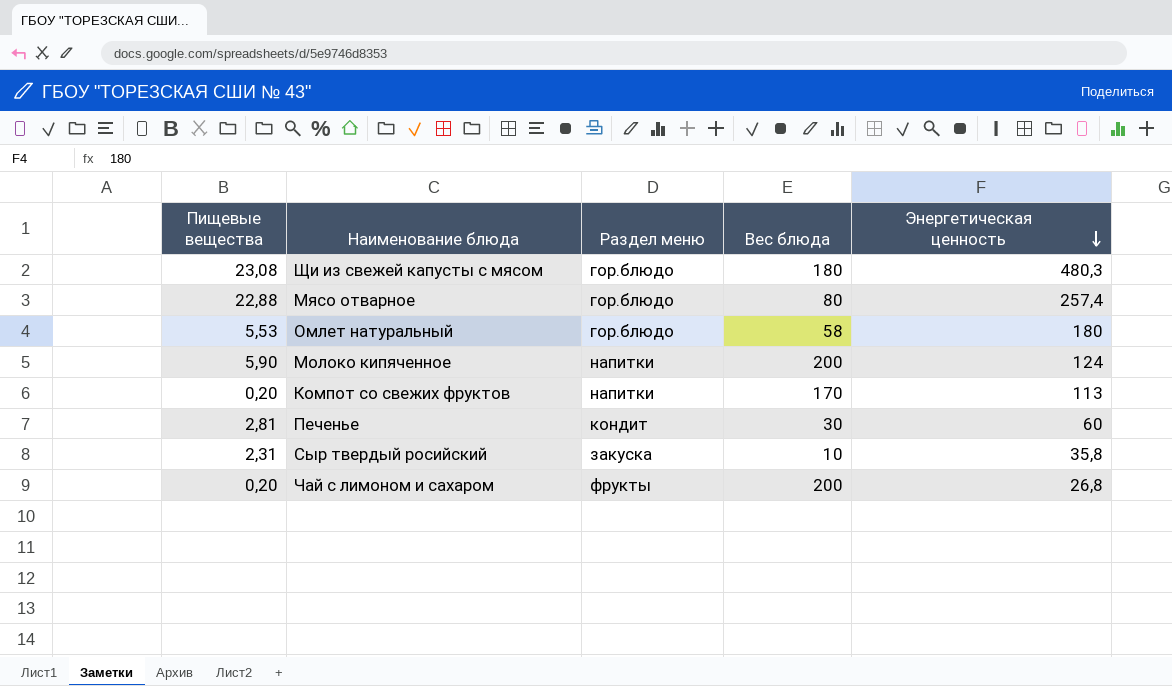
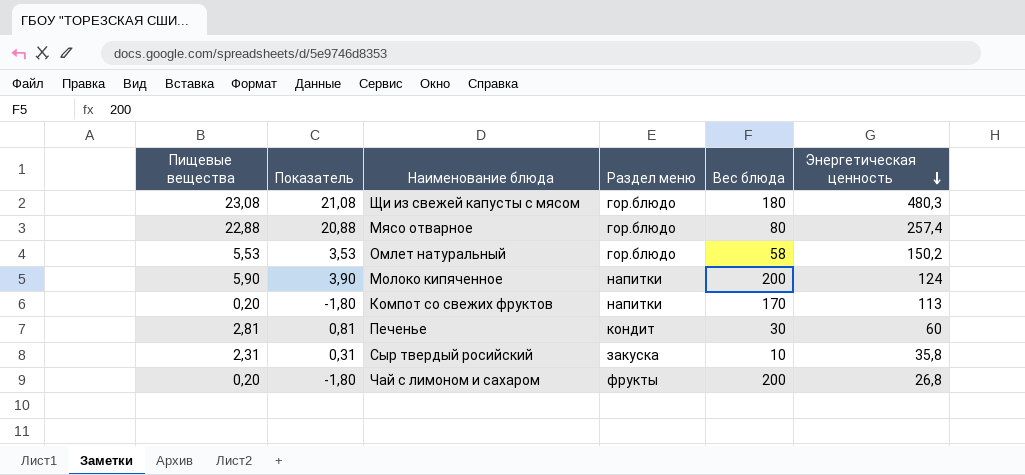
column Показатель | formula: none -> [Пищевые вещества] - 2
Омлет натуральный | Энергетическая ценность: 180 -> 150,2

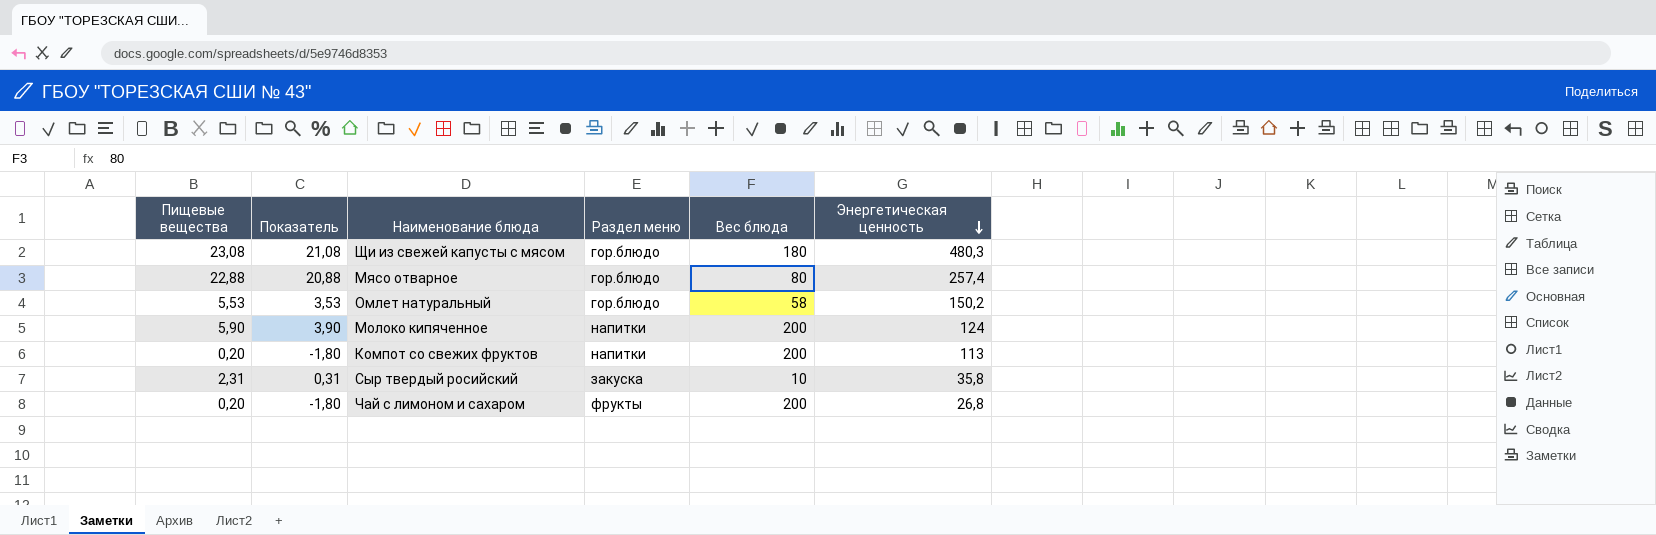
row Печенье: 2,81 | 0,81 | кондит | 30 | 60 -> none
Компот со свежих фруктов | Вес блюда: 170 -> 200

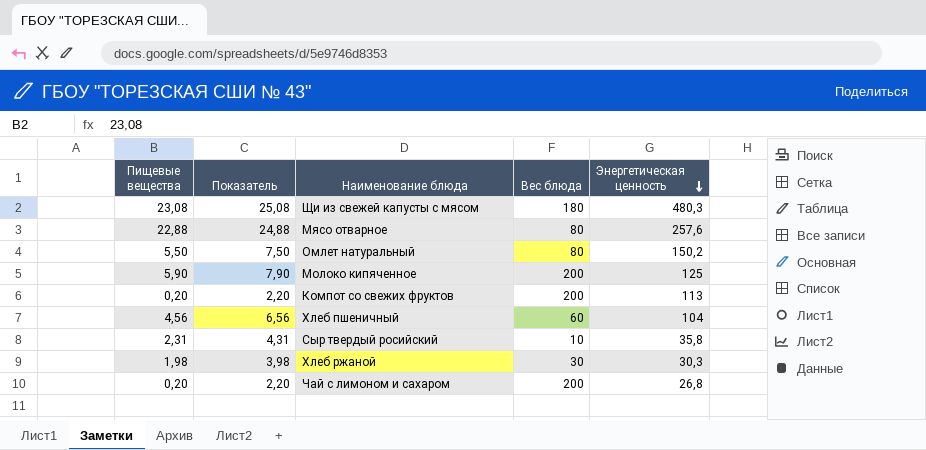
column Раздел меню | position: 4 -> none
column Показатель | formula: [Пищевые вещества] - 2 -> [Пищевые вещества] + 2
Мясо отварное | Энергетическая ценность: 257,4 -> 257,6
Омлет натуральный | Пищевые вещества: 5,53 -> 5,50
Омлет натуральный | Вес блюда: 58 -> 80
Молоко кипяченное | Энергетическая ценность: 124 -> 125
row Хлеб пшеничный: none -> 4,56 | 6,56 | 60 | 104
row Хлеб ржаной: none -> 1,98 | 3,98 | 30 | 30,3

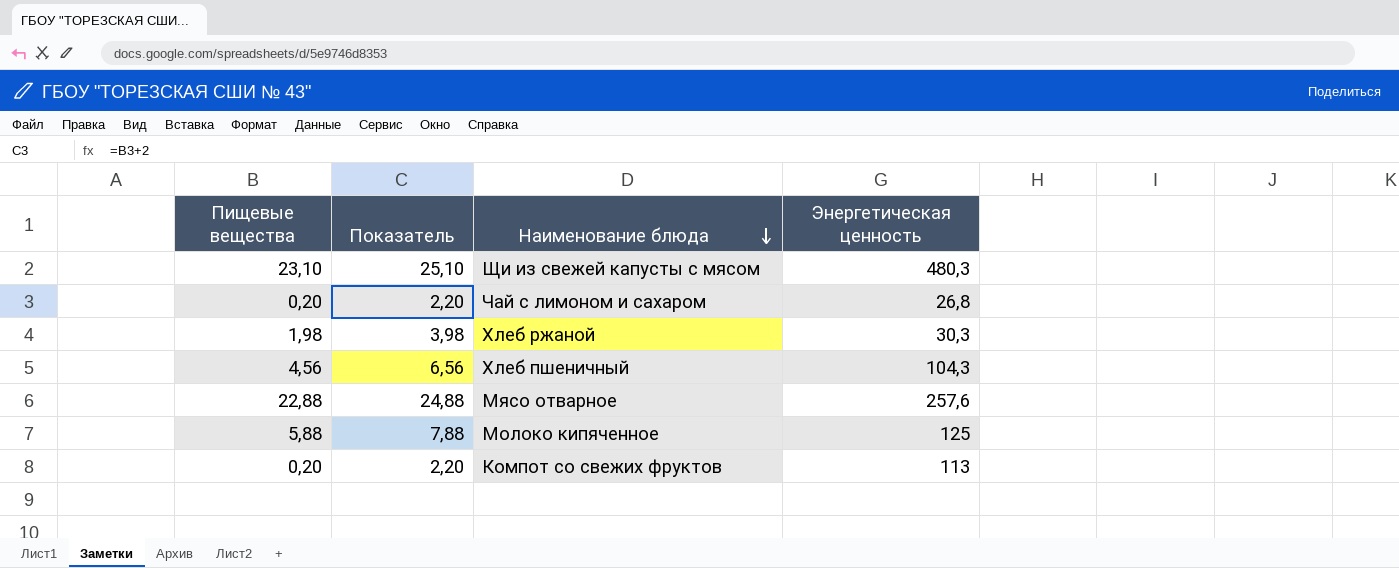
row order: Энергетическая ценность descending -> Наименование блюда descending
column Вес блюда | position: 4 -> none
row Омлет натуральный: 5,50 | 7,50 | 80 | 150,2 -> none
row Сыр твердый росийский: 2,31 | 4,31 | 10 | 35,8 -> none
Щи из свежей капусты с мясом | Пищевые вещества: 23,08 -> 23,10
Щи из свежей капусты с мясом | Показатель: 25,08 -> 25,10
Хлеб пшеничный | Энергетическая ценность: 104 -> 104,3
Молоко кипяченное | Пищевые вещества: 5,90 -> 5,88
Молоко кипяченное | Показатель: 7,90 -> 7,88

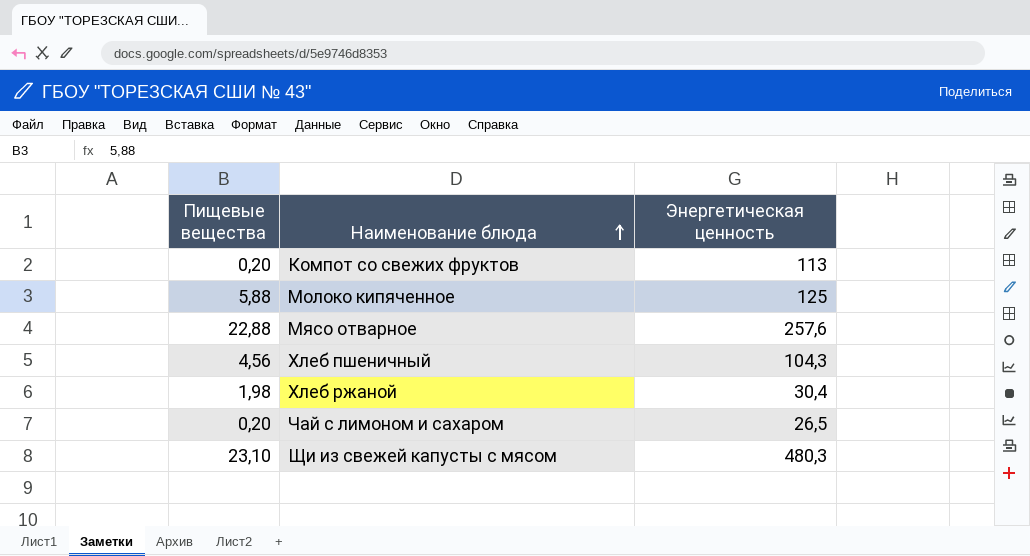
row order: Наименование блюда descending -> Наименование блюда ascending
column Показатель | formula: [Пищевые вещества] + 2 -> none
Хлеб ржаной | Энергетическая ценность: 30,3 -> 30,4
Чай с лимоном и сахаром | Энергетическая ценность: 26,8 -> 26,5

